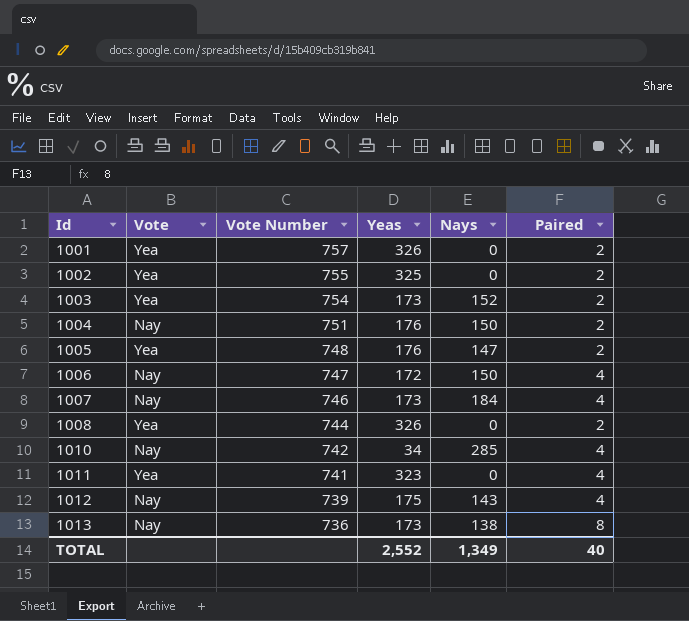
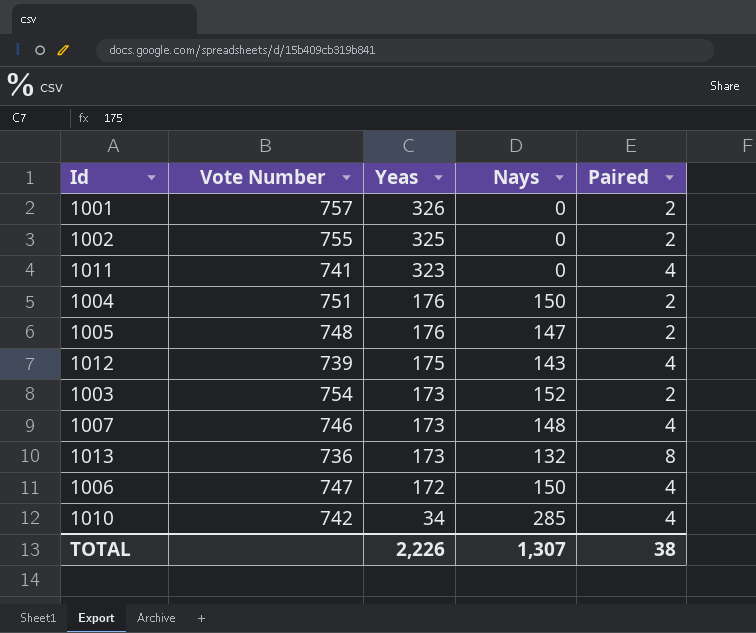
row order: Id ascending -> Yeas descending
column Vote | position: 2 -> none
row 1008: Yea | 744 | 326 | 0 | 2 -> none
1007 | Nays: 184 -> 148
1013 | Nays: 138 -> 132
TOTAL | Yeas: 2,552 -> 2,226
TOTAL | Nays: 1,349 -> 1,307
TOTAL | Paired: 40 -> 38

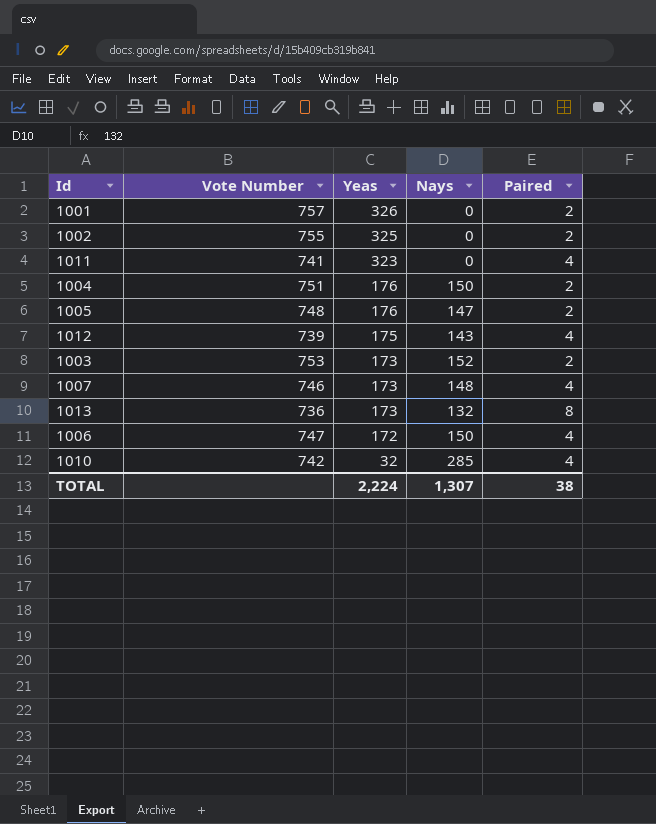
1003 | Vote Number: 754 -> 753
1010 | Yeas: 34 -> 32
TOTAL | Yeas: 2,226 -> 2,224

